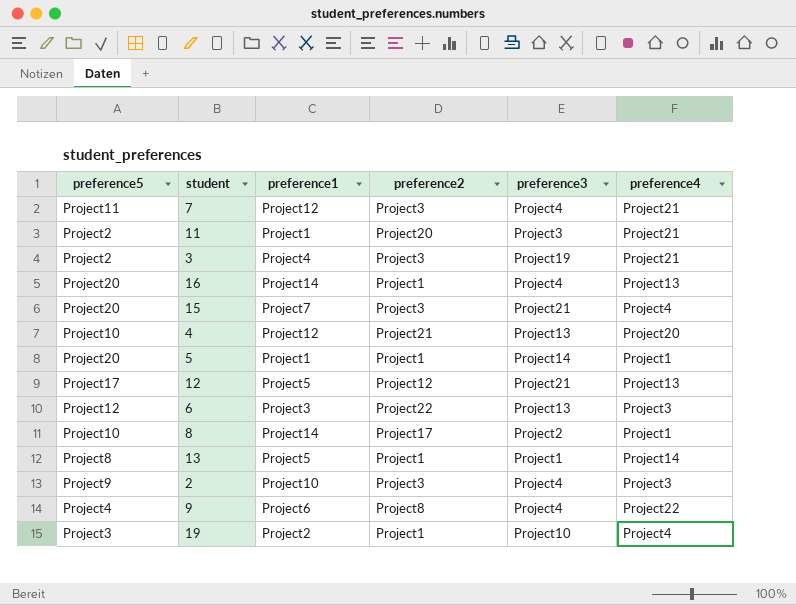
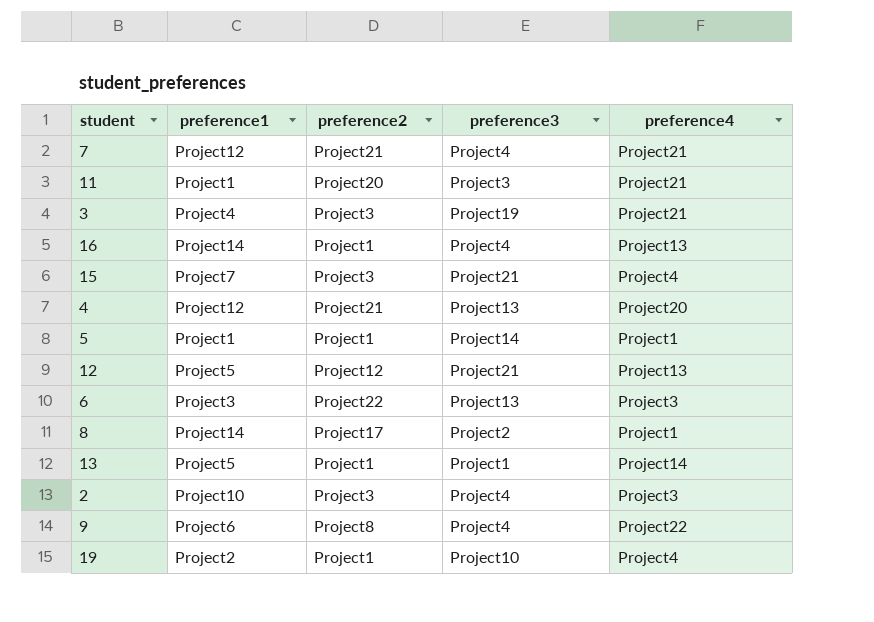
column preference5 | position: 1 -> none
7 | preference2: Project3 -> Project21

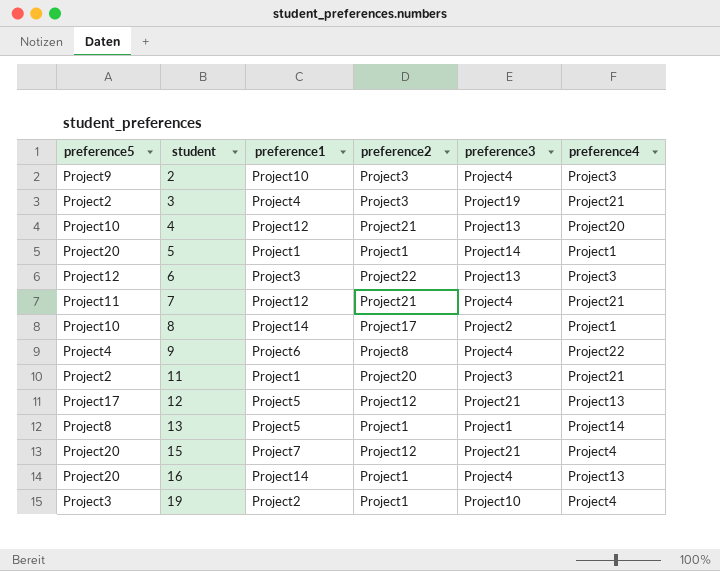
row order: none -> student ascending
column preference5 | position: none -> 1
15 | preference2: Project3 -> Project12

